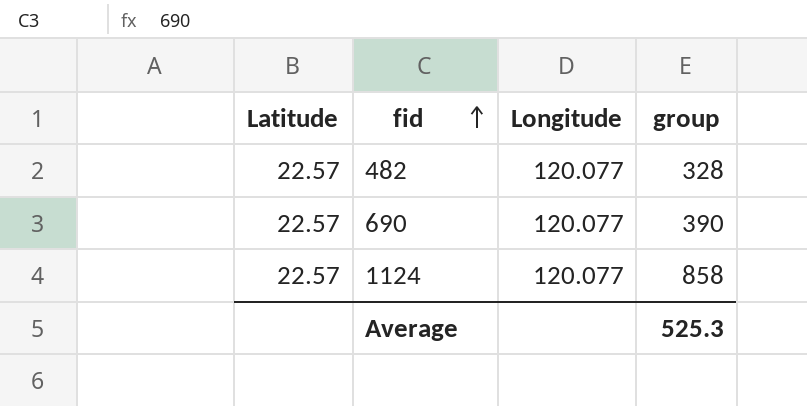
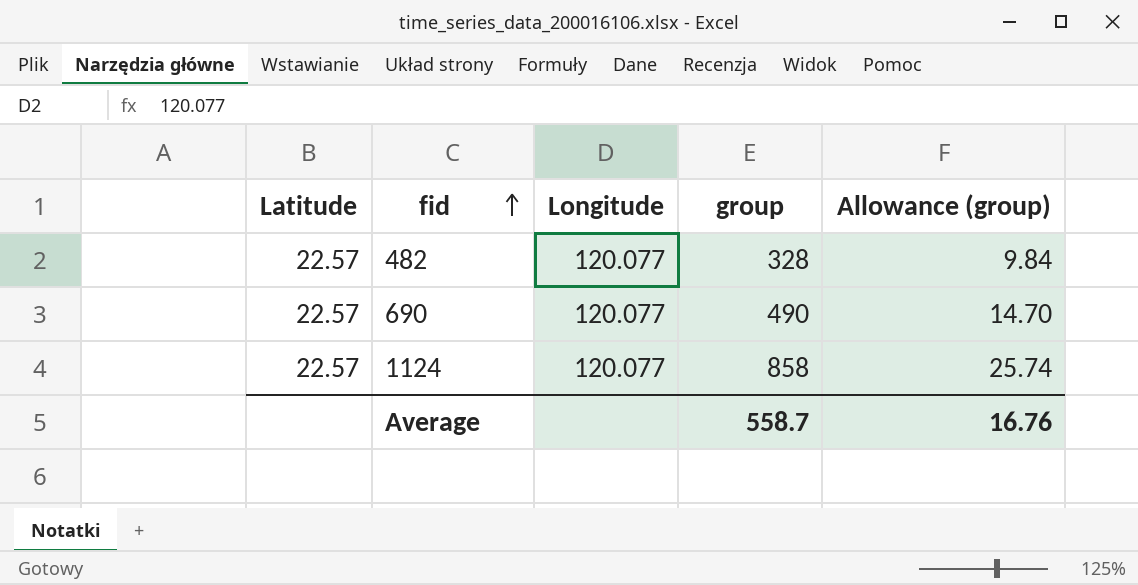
column Allowance (group) | formula: none -> [group] * 0.03
690 | group: 390 -> 490
Average | group: 525.3 -> 558.7

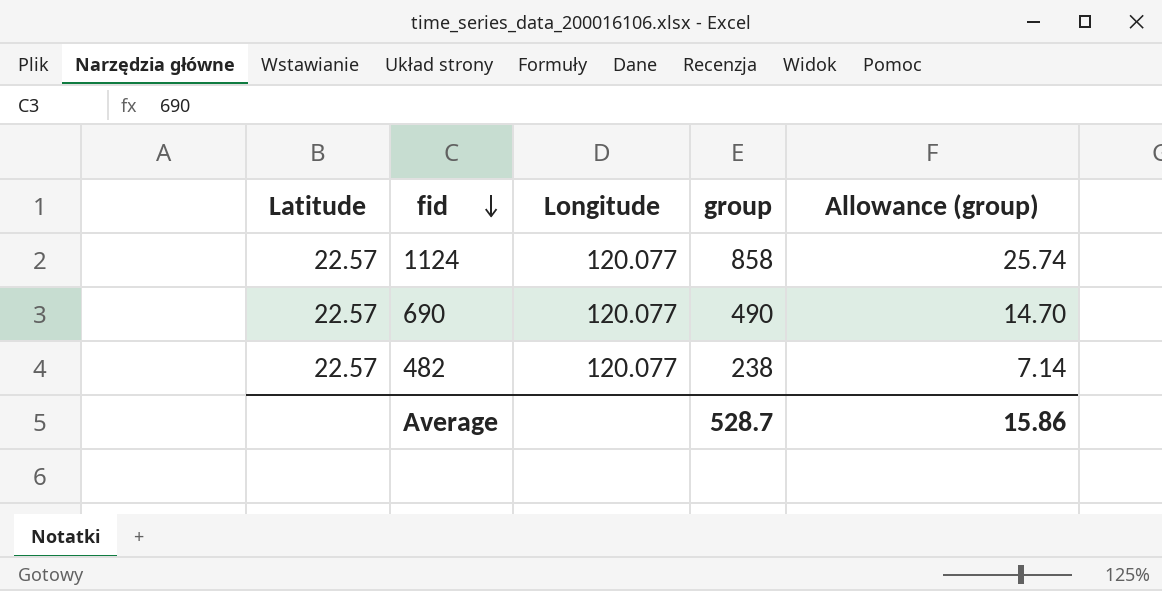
row order: fid ascending -> fid descending
482 | group: 328 -> 238
482 | Allowance (group): 9.84 -> 7.14
Average | group: 558.7 -> 528.7
Average | Allowance (group): 16.76 -> 15.86

